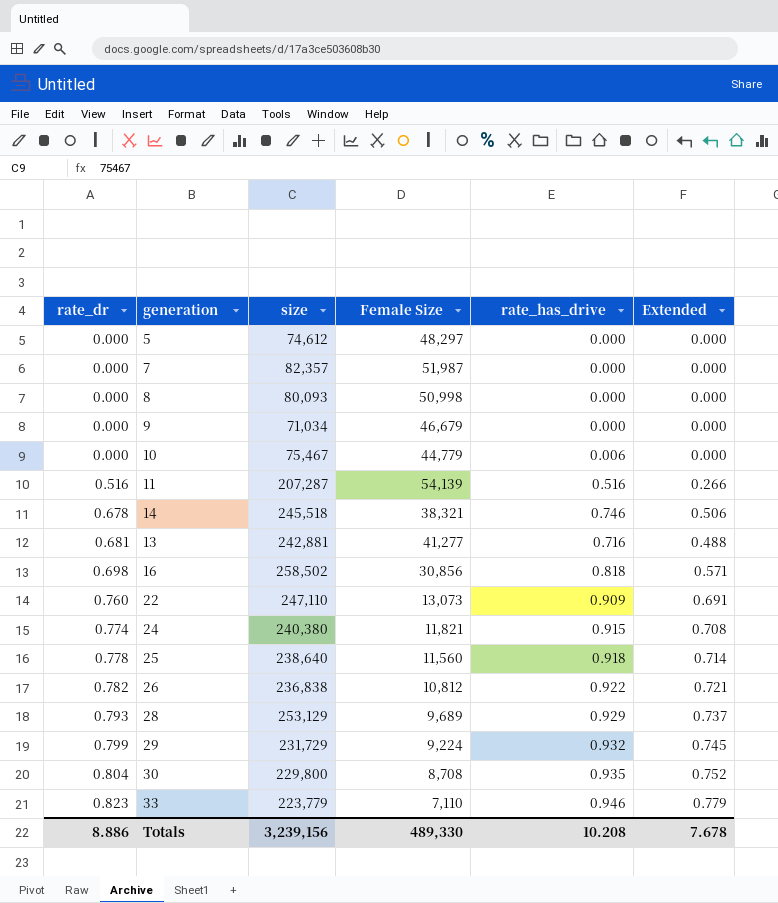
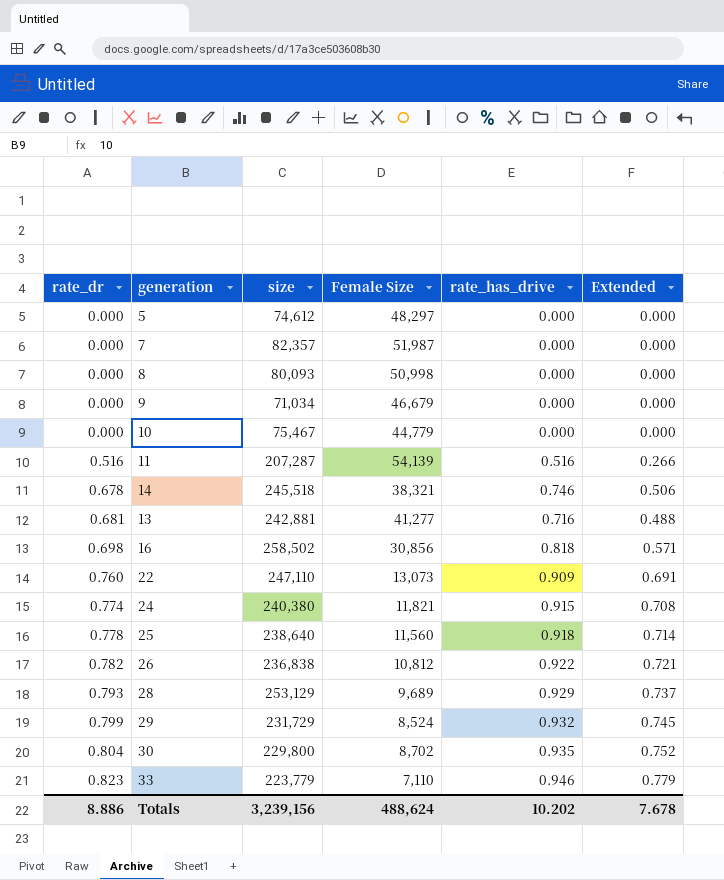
10 | rate_has_drive: 0.006 -> 0.000
29 | Female Size: 9,224 -> 8,524
30 | Female Size: 8,708 -> 8,702
Totals | Female Size: 489,330 -> 488,624
Totals | rate_has_drive: 10.208 -> 10.202

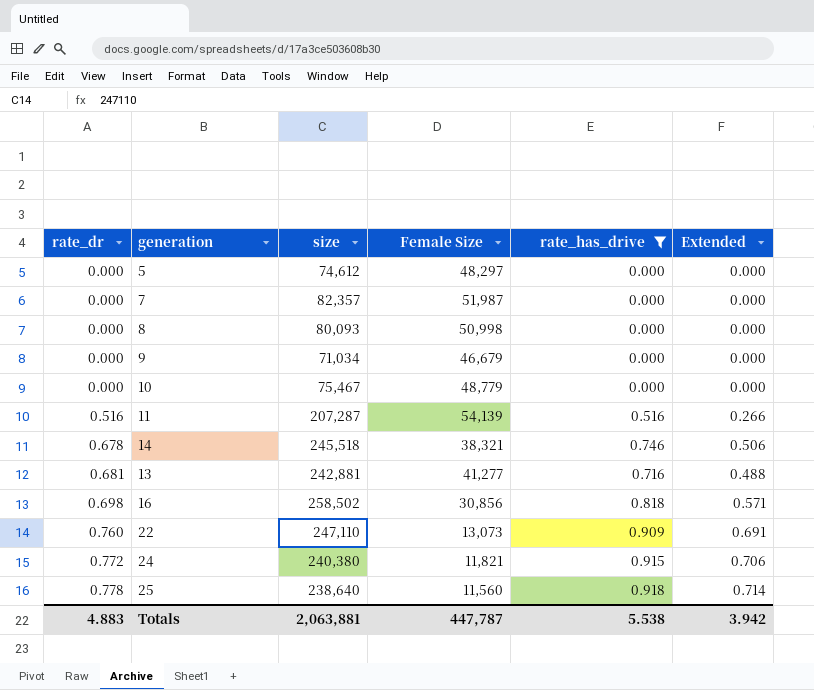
filter: none -> rate_has_drive <= 0.918
10 | Female Size: 44,779 -> 48,779
24 | rate_dr: 0.774 -> 0.772
24 | Extended: 0.708 -> 0.706
Totals | rate_dr: 8.886 -> 4.883
Totals | size: 3,239,156 -> 2,063,881
Totals | Female Size: 488,624 -> 447,787
Totals | rate_has_drive: 10.202 -> 5.538
Totals | Extended: 7.678 -> 3.942

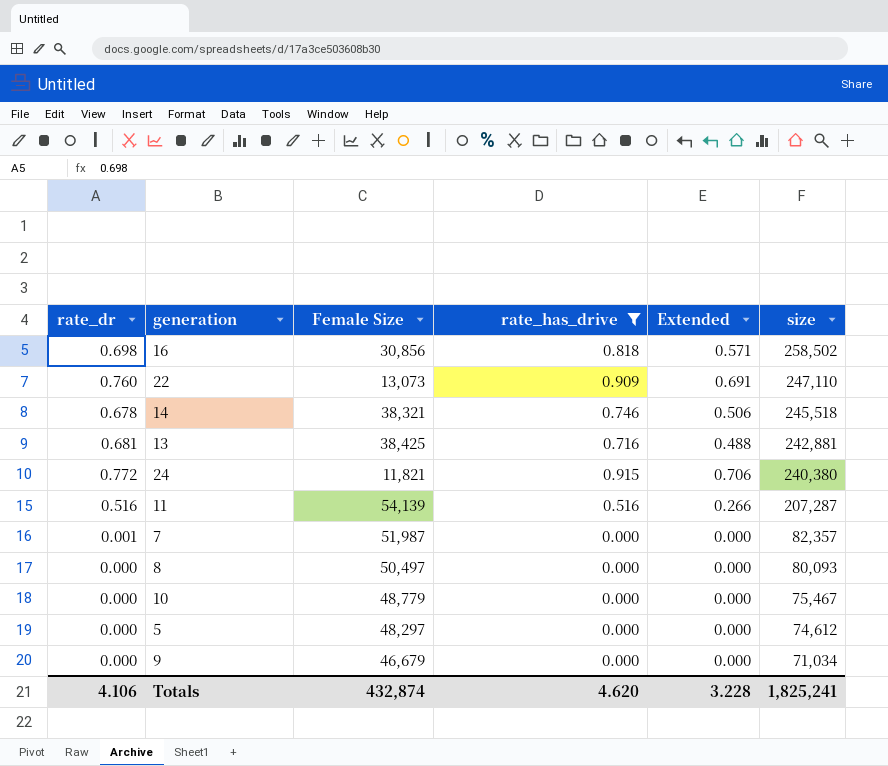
row order: rate_dr ascending -> size descending
column size | position: 3 -> 6
row 25: 0.778 | 238,640 | 11,560 | 0.918 | 0.714 -> none
13 | Female Size: 41,277 -> 38,425
7 | rate_dr: 0.000 -> 0.001
8 | Female Size: 50,998 -> 50,497
Totals | rate_dr: 4.883 -> 4.106
Totals | Female Size: 447,787 -> 432,874
Totals | rate_has_drive: 5.538 -> 4.620
Totals | Extended: 3.942 -> 3.228
Totals | size: 2,063,881 -> 1,825,241

